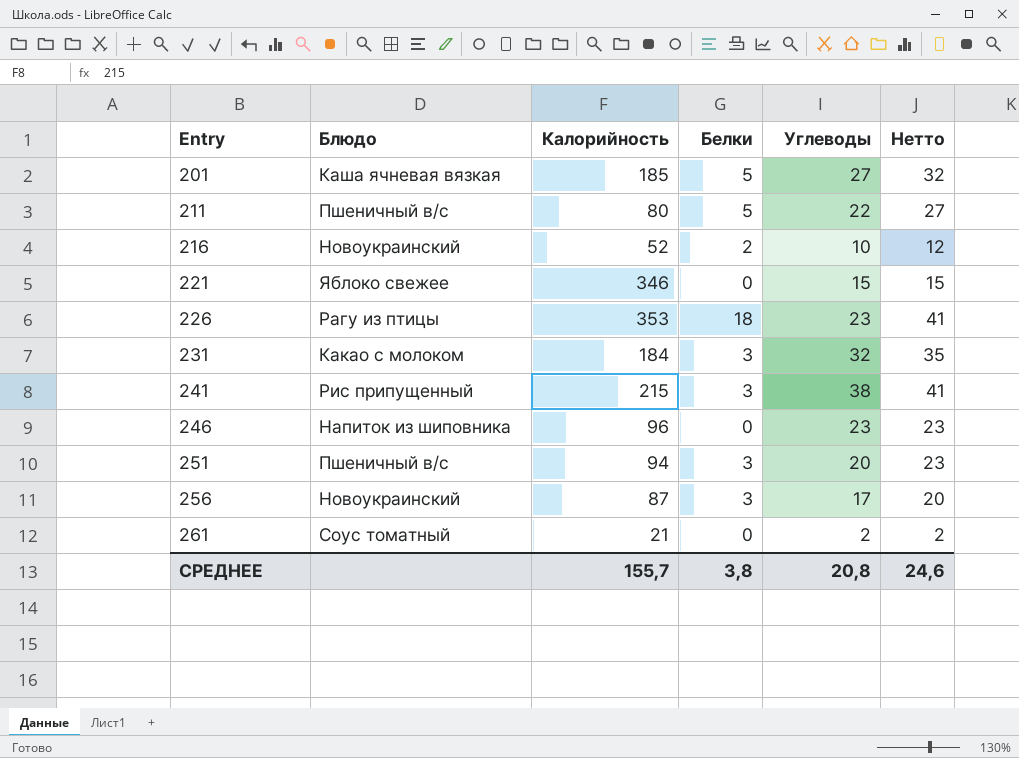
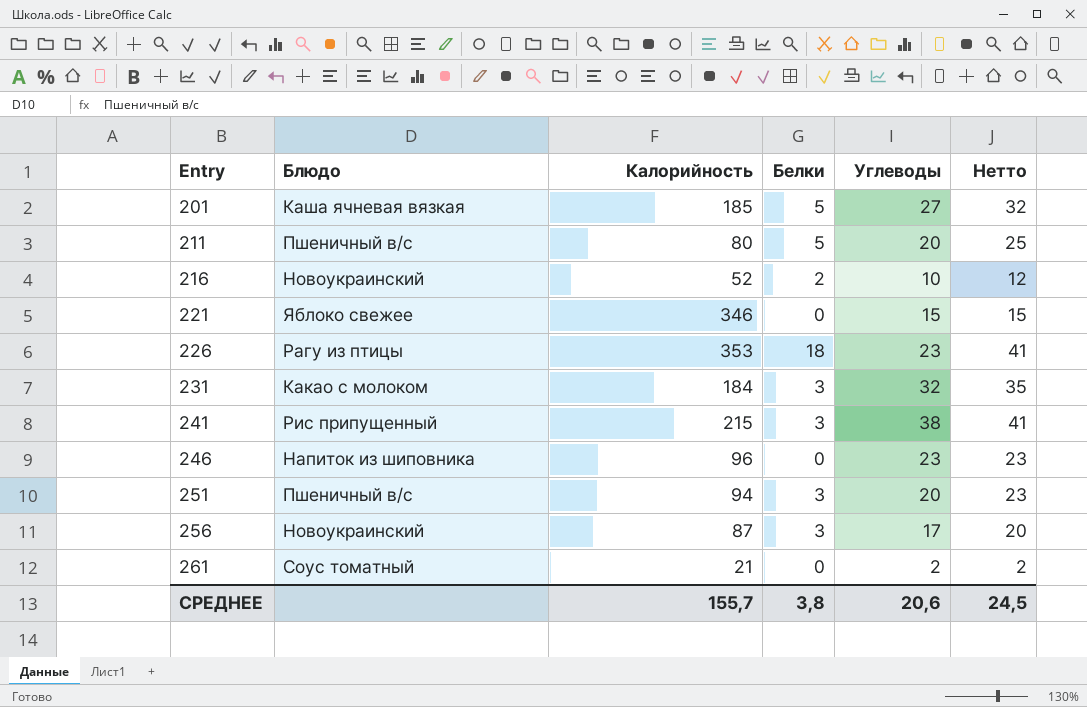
211 | Углеводы: 22 -> 20
211 | Нетто: 27 -> 25
СРЕДНЕЕ | Углеводы: 20,8 -> 20,6
СРЕДНЕЕ | Нетто: 24,6 -> 24,5

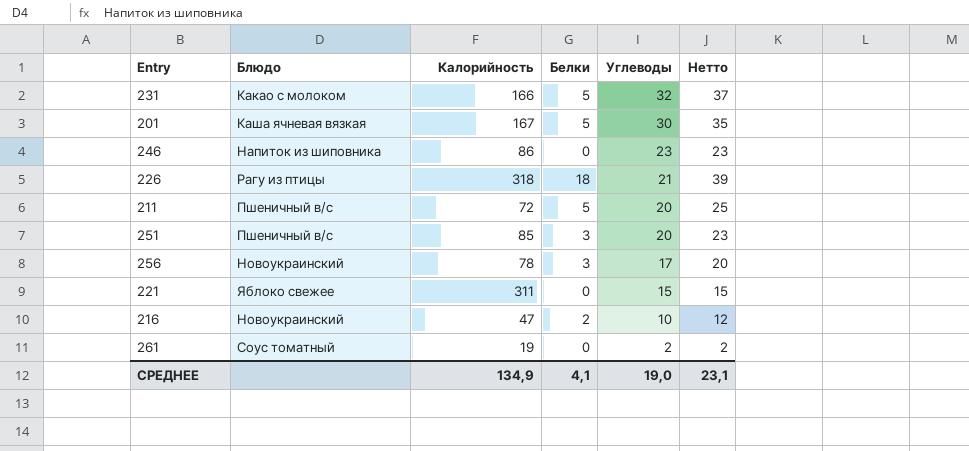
row order: Entry ascending -> Углеводы descending
row 241: Рис припущенный | 215 | 3 | 38 | 41 -> none
231 | Калорийность: 184 -> 166
231 | Белки: 3 -> 5
231 | Нетто: 35 -> 37
201 | Калорийность: 185 -> 167
201 | Углеводы: 27 -> 30
201 | Нетто: 32 -> 35
246 | Калорийность: 96 -> 86
226 | Калорийность: 353 -> 318
226 | Углеводы: 23 -> 21
226 | Нетто: 41 -> 39
211 | Калорийность: 80 -> 72
251 | Калорийность: 94 -> 85
256 | Калорийность: 87 -> 78
221 | Калорийность: 346 -> 311
216 | Калорийность: 52 -> 47
261 | Калорийность: 21 -> 19
СРЕДНЕЕ | Калорийность: 155,7 -> 134,9
СРЕДНЕЕ | Белки: 3,8 -> 4,1
СРЕДНЕЕ | Углеводы: 20,6 -> 19,0
СРЕДНЕЕ | Нетто: 24,5 -> 23,1

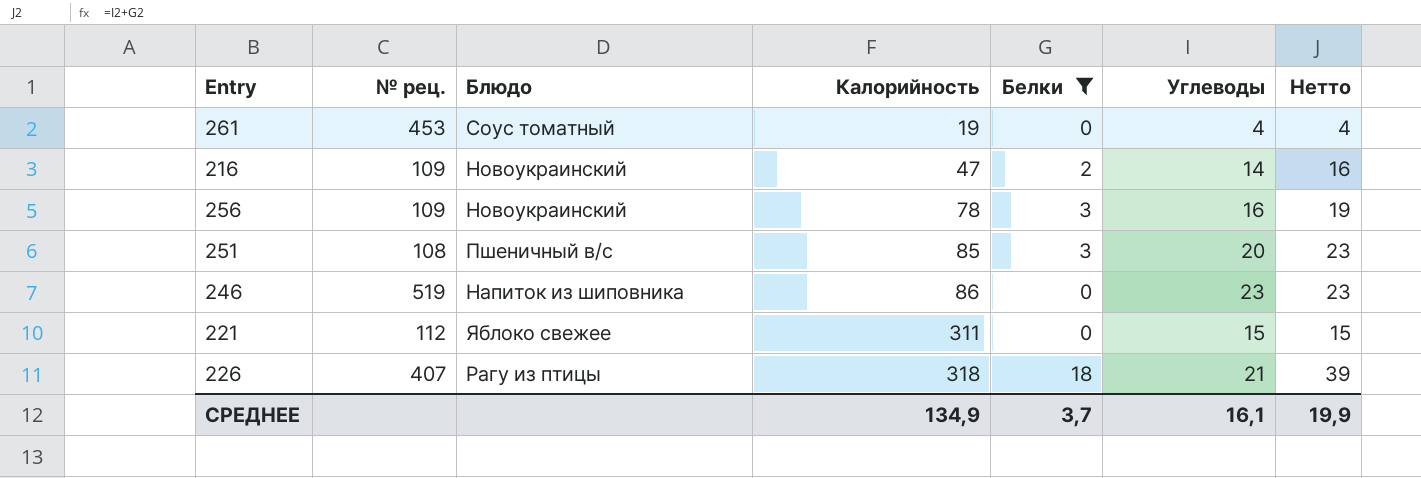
filter: none -> Белки != 5
row order: Углеводы descending -> Калорийность ascending
column № рец. | position: none -> 2
261 | Углеводы: 2 -> 4
261 | Нетто: 2 -> 4
216 | Углеводы: 10 -> 14
216 | Нетто: 12 -> 16
256 | Углеводы: 17 -> 16
256 | Нетто: 20 -> 19
СРЕДНЕЕ | Белки: 4,1 -> 3,7
СРЕДНЕЕ | Углеводы: 19,0 -> 16,1
СРЕДНЕЕ | Нетто: 23,1 -> 19,9

